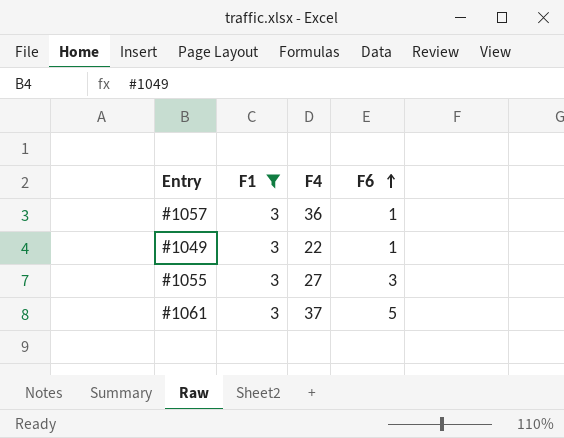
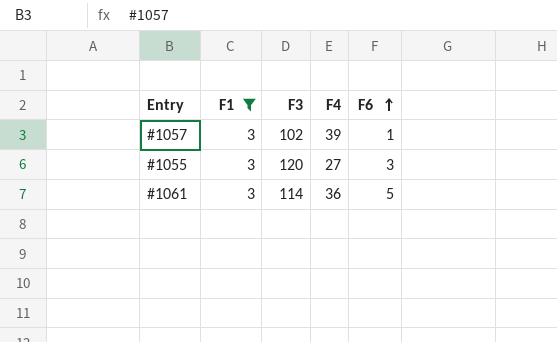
column F3 | position: none -> 3
row #1049: 3 | 22 | 1 -> none
#1057 | F4: 36 -> 39
#1061 | F4: 37 -> 36

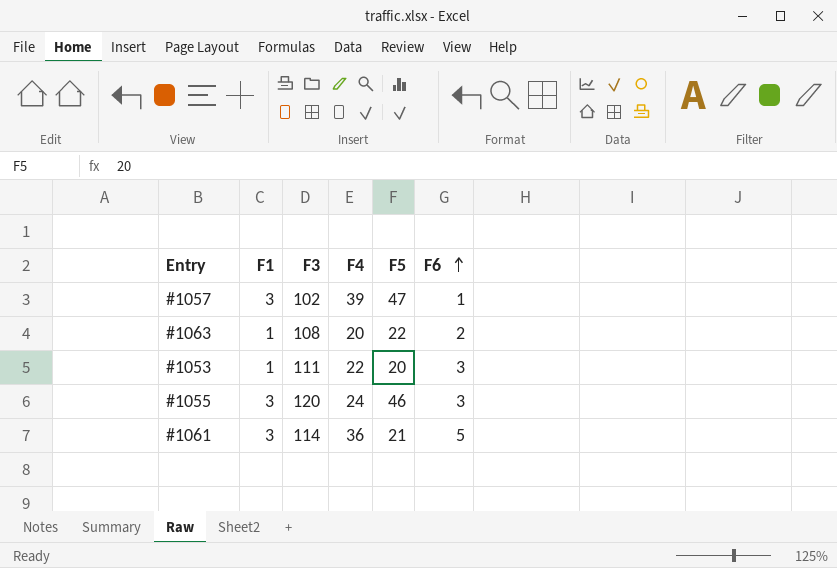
filter: F1 = 3 -> none
column F5 | position: none -> 5
#1055 | F4: 27 -> 24

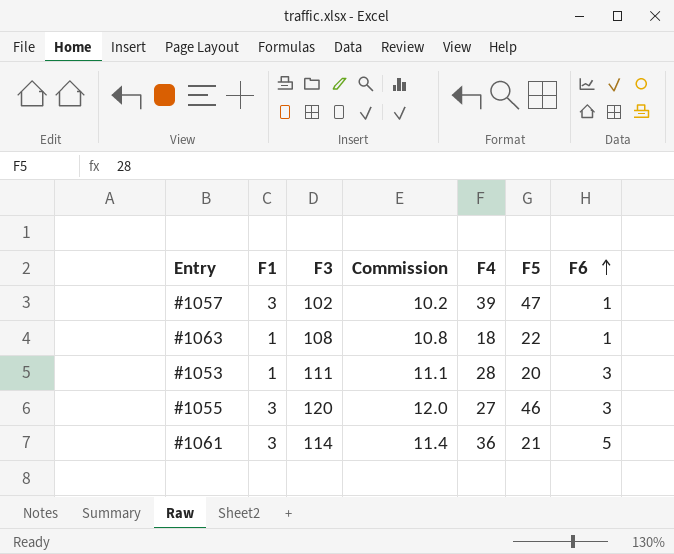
column Commission | formula: none -> [F3] * 0.1
#1063 | F4: 20 -> 18
#1063 | F6: 2 -> 1
#1053 | F4: 22 -> 28
#1055 | F4: 24 -> 27

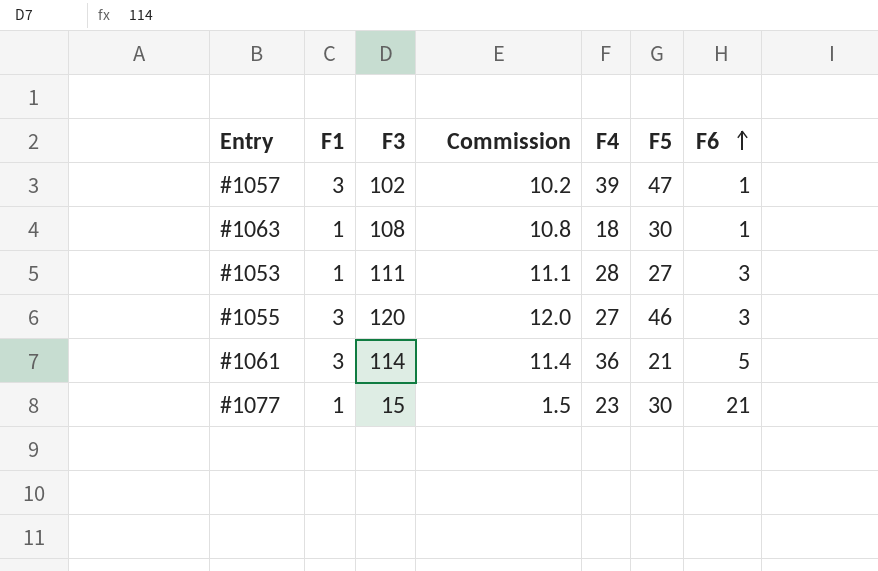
#1063 | F5: 22 -> 30
#1053 | F5: 20 -> 27
row #1077: none -> 1 | 15 | 1.5 | 23 | 30 | 21

